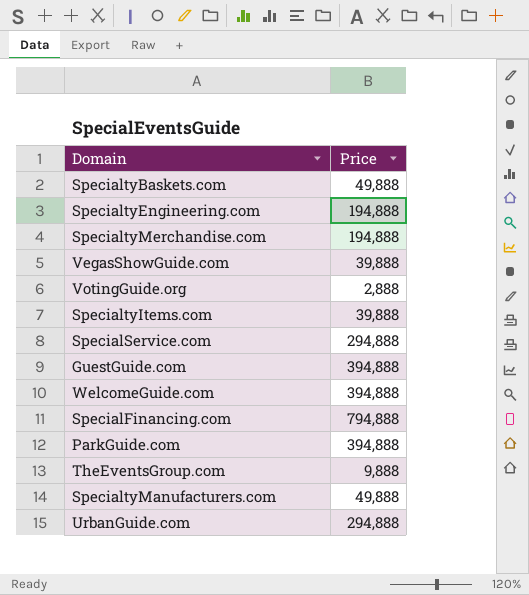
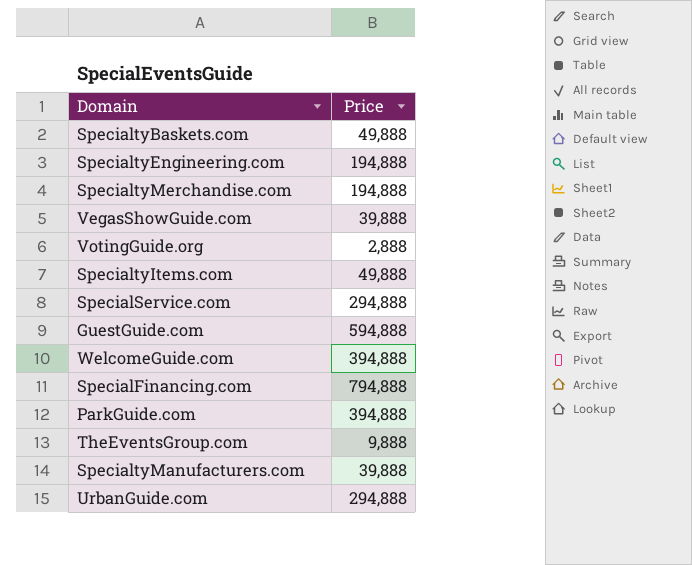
SpecialtyItems.com | Price: 39,888 -> 49,888
GuestGuide.com | Price: 394,888 -> 594,888
SpecialtyManufacturers.com | Price: 49,888 -> 39,888

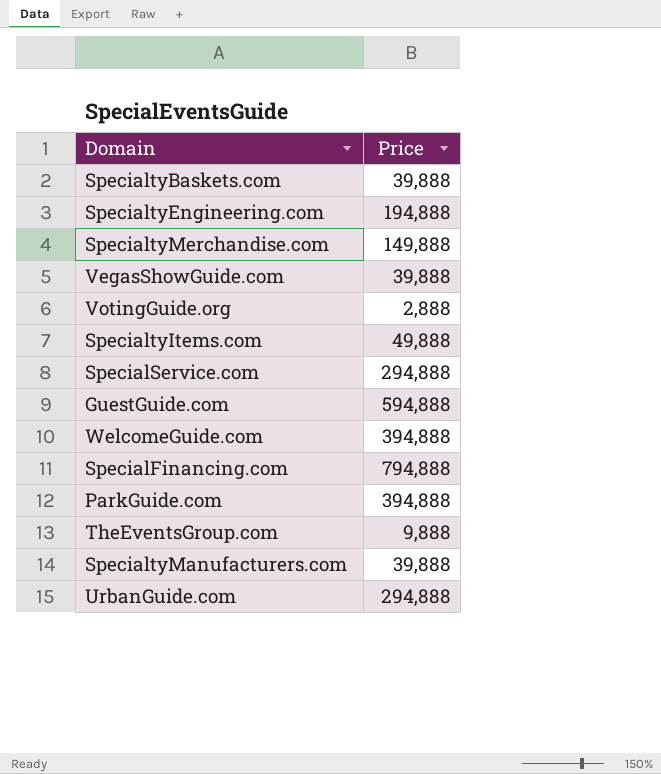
SpecialtyBaskets.com | Price: 49,888 -> 39,888
SpecialtyMerchandise.com | Price: 194,888 -> 149,888

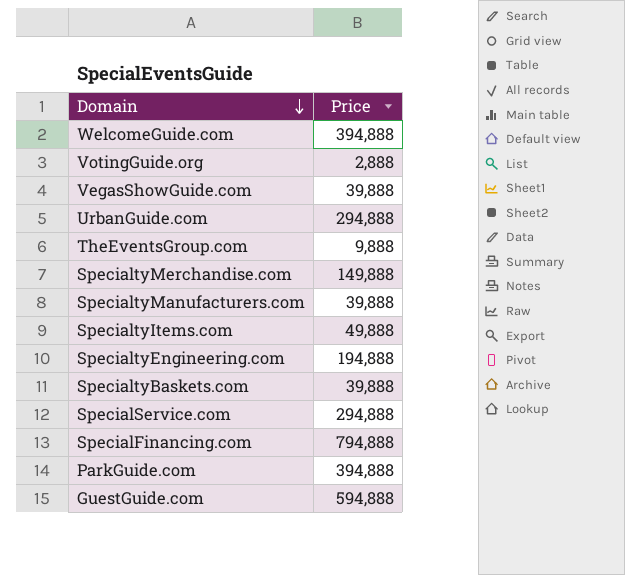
row order: none -> Domain descending

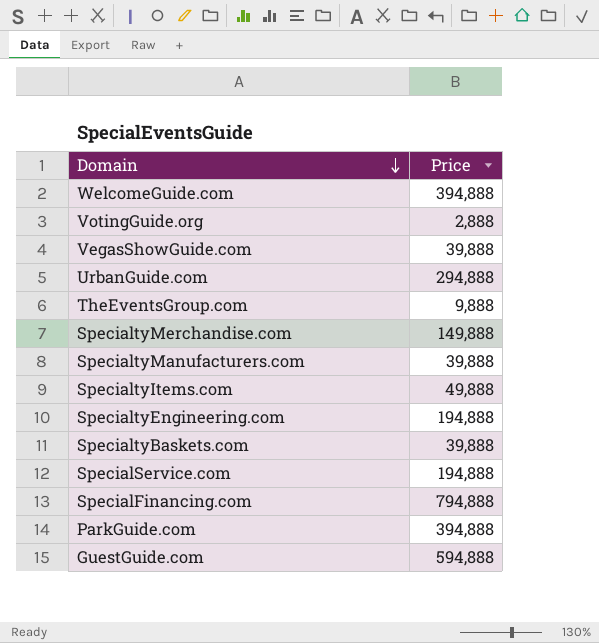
SpecialService.com | Price: 294,888 -> 194,888

